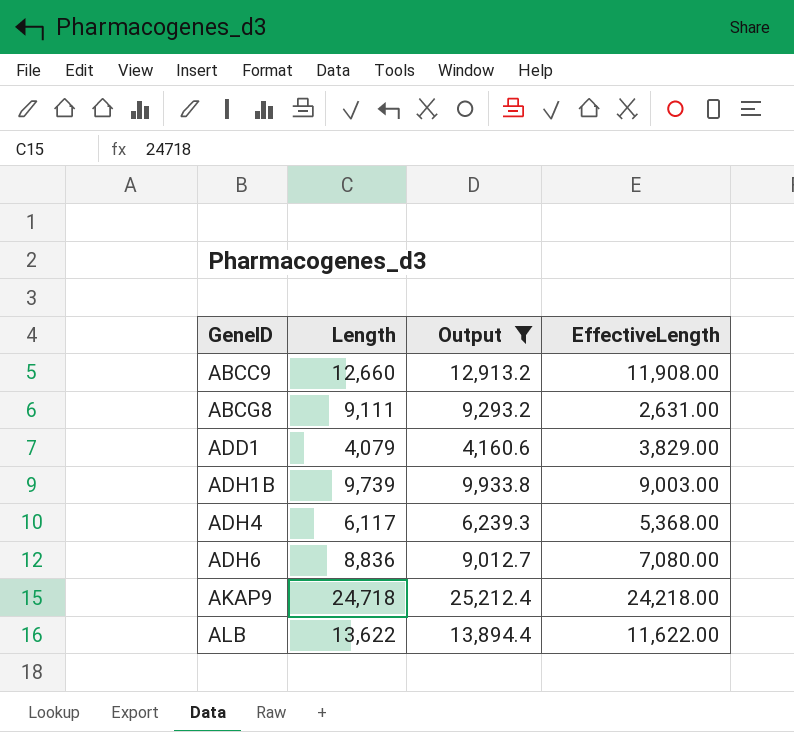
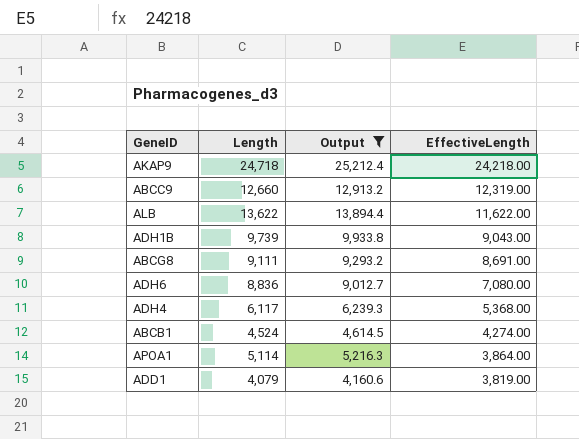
row order: GeneID ascending -> EffectiveLength descending
ABCC9 | EffectiveLength: 11,908.00 -> 12,319.00
ADH1B | EffectiveLength: 9,003.00 -> 9,043.00
ABCG8 | EffectiveLength: 2,631.00 -> 8,691.00
row ABCB1: none -> 4,524 | 4,614.5 | 4,274.00
row APOA1: none -> 5,114 | 5,216.3 | 3,864.00
ADD1 | EffectiveLength: 3,829.00 -> 3,819.00

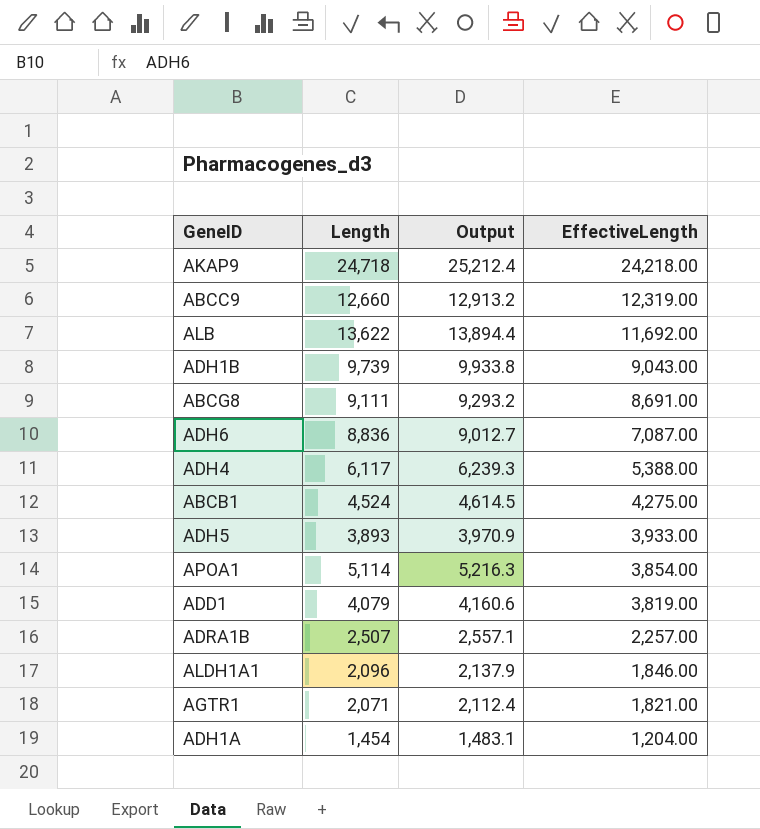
filter: Output >= 4,160.6 -> none
ALB | EffectiveLength: 11,622.00 -> 11,692.00
ADH6 | EffectiveLength: 7,080.00 -> 7,087.00
ADH4 | EffectiveLength: 5,368.00 -> 5,388.00
ABCB1 | EffectiveLength: 4,274.00 -> 4,275.00
APOA1 | EffectiveLength: 3,864.00 -> 3,854.00

